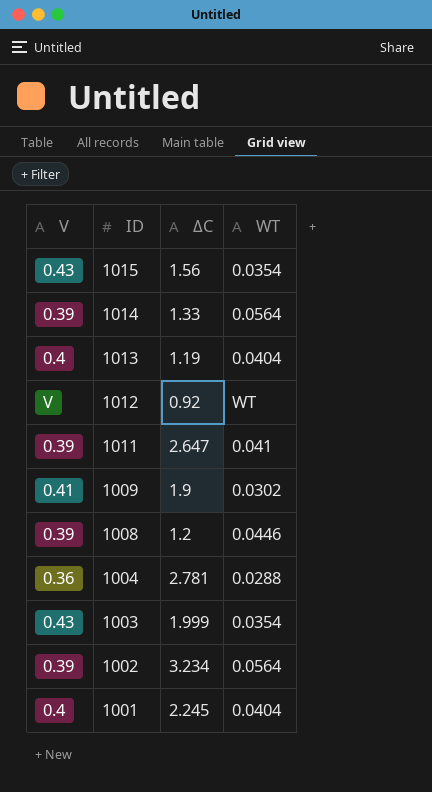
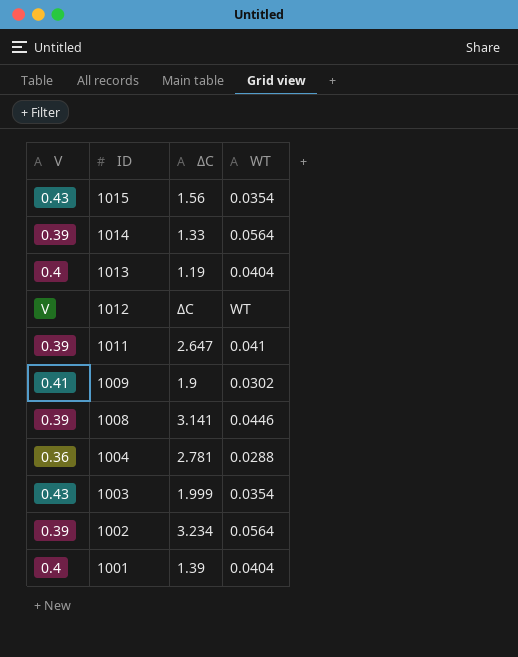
1012 | ΔC: 0.92 -> ΔC
1008 | ΔC: 1.2 -> 3.141
1001 | ΔC: 2.245 -> 1.39

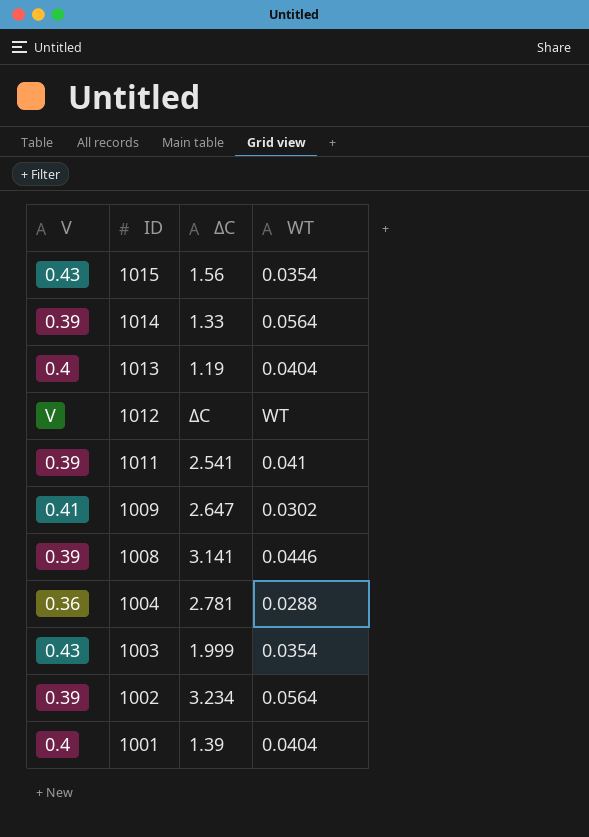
1011 | ΔC: 2.647 -> 2.541
1009 | ΔC: 1.9 -> 2.647

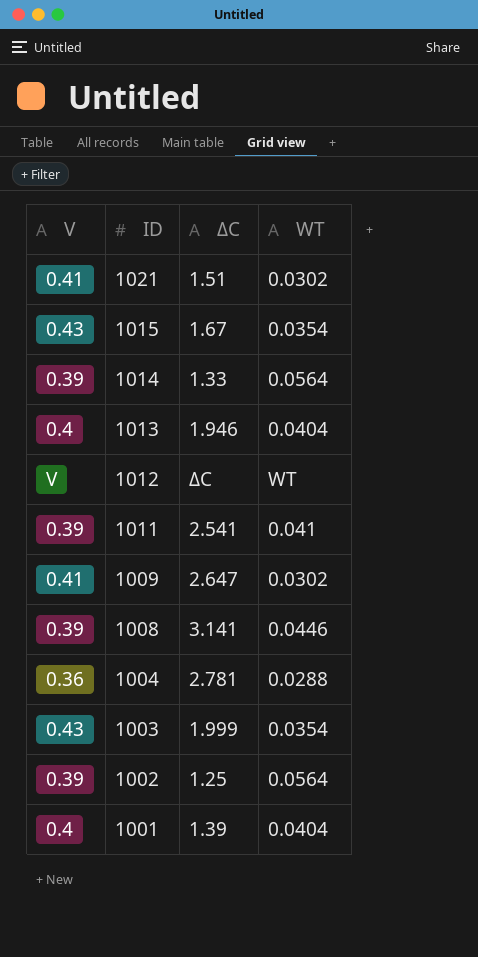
row 1021: none -> 0.41 | 1.51 | 0.0302
1015 | ΔC: 1.56 -> 1.67
1013 | ΔC: 1.19 -> 1.946
1002 | ΔC: 3.234 -> 1.25

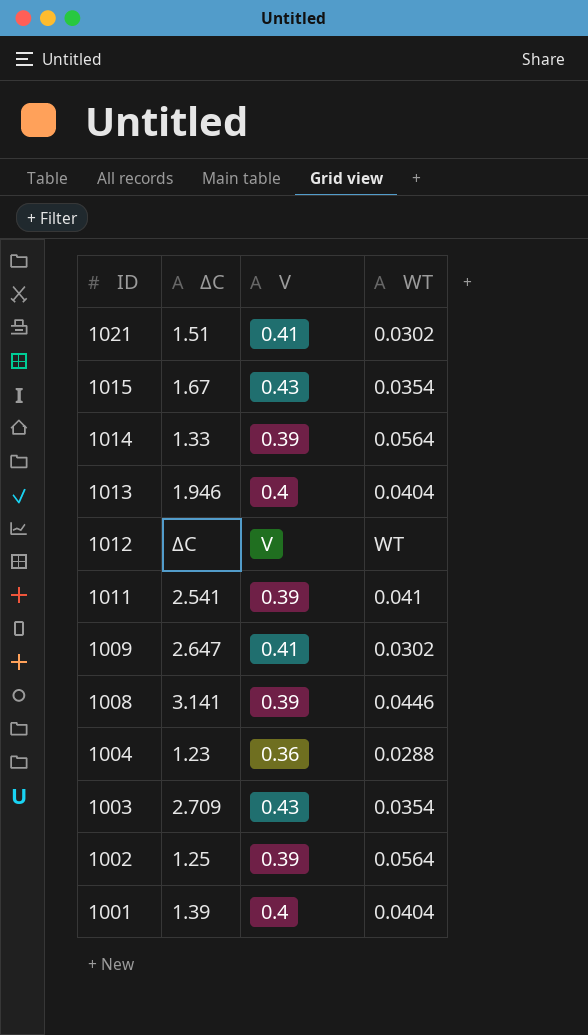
column V | position: 1 -> 3
1004 | ΔC: 2.781 -> 1.23
1003 | ΔC: 1.999 -> 2.709

